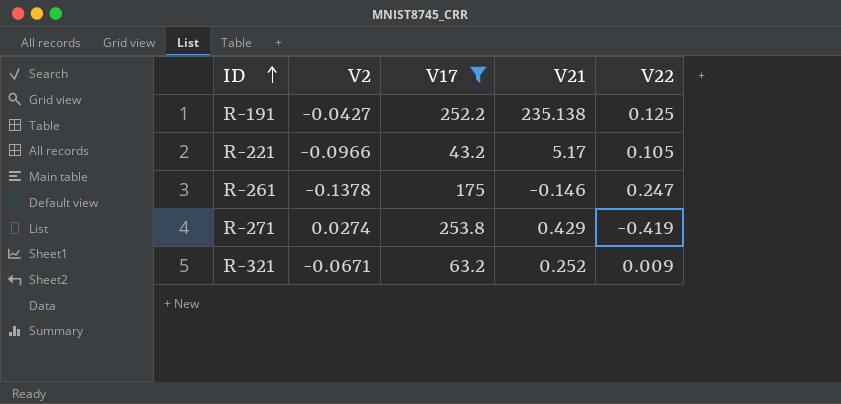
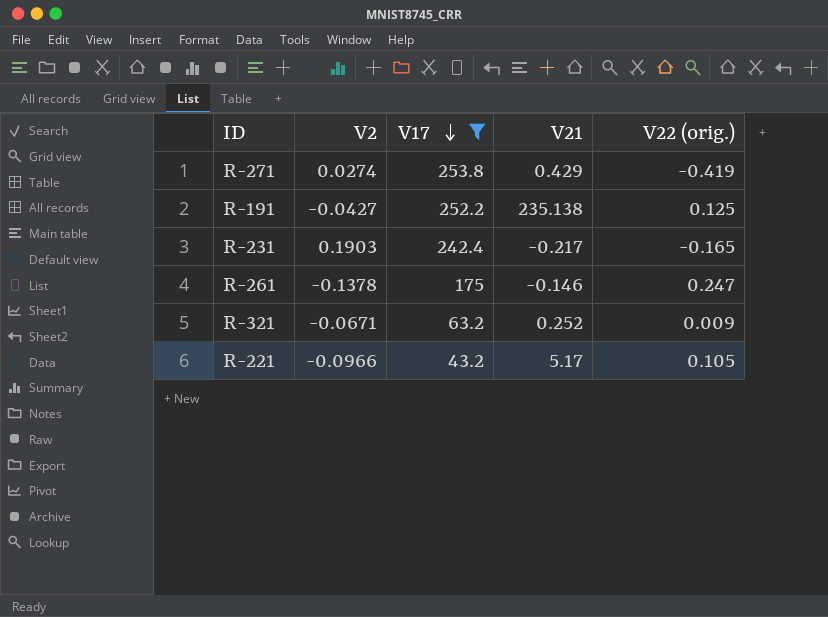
row order: ID ascending -> V17 descending
column name: V22 -> V22 (orig.)
row R-231: none -> 0.1903 | 242.4 | -0.217 | -0.165

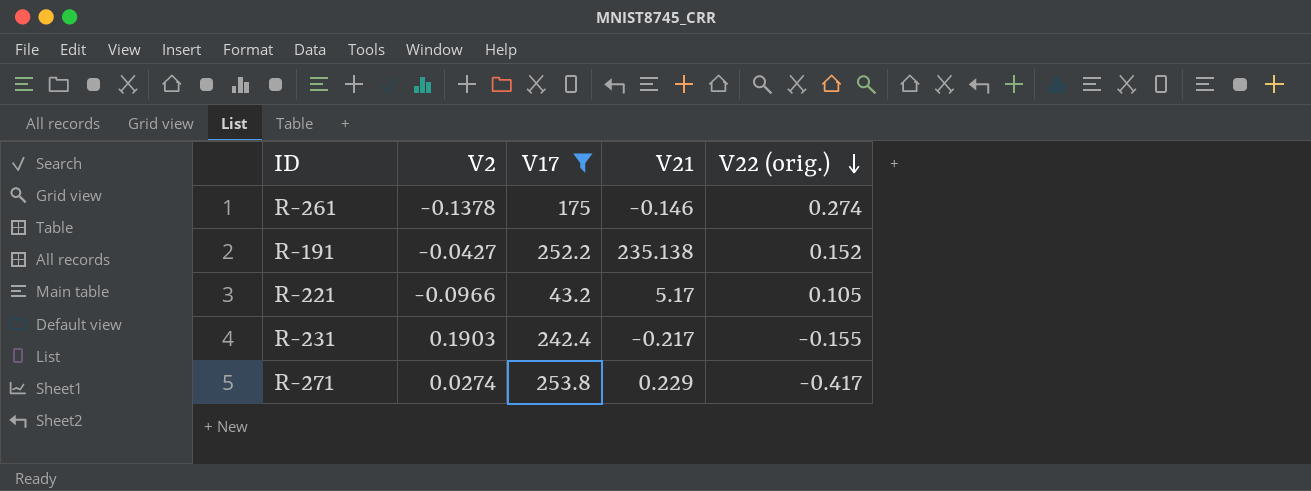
row order: V17 descending -> V22 (orig.) descending
row R-321: -0.0671 | 63.2 | 0.252 | 0.009 -> none
R-261 | V22 (orig.): 0.247 -> 0.274
R-191 | V22 (orig.): 0.125 -> 0.152
R-231 | V22 (orig.): -0.165 -> -0.155
R-271 | V21: 0.429 -> 0.229
R-271 | V22 (orig.): -0.419 -> -0.417

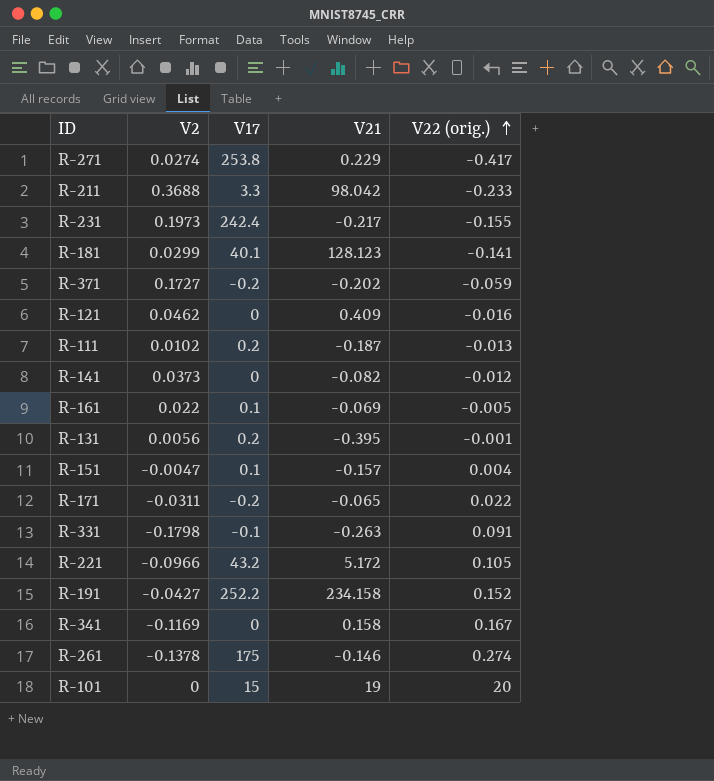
filter: V17 >= 43.2 -> none
row order: V22 (orig.) descending -> V22 (orig.) ascending
R-231 | V2: 0.1903 -> 0.1973
R-221 | V21: 5.17 -> 5.172
R-191 | V21: 235.138 -> 234.158

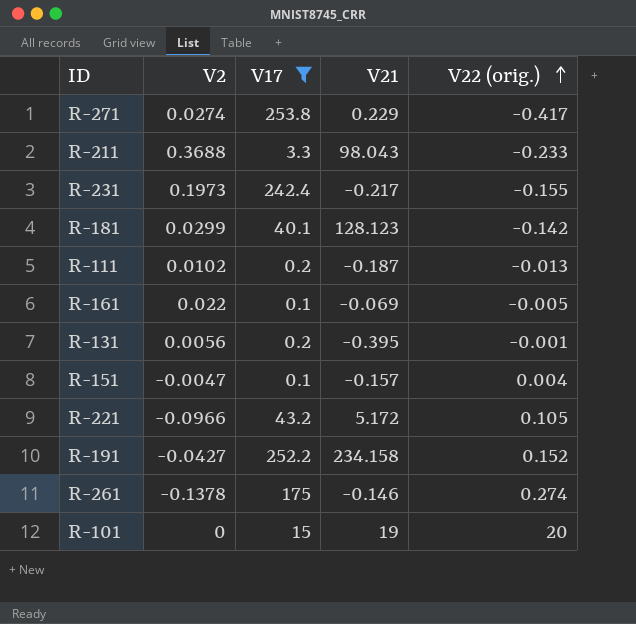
filter: none -> V17 >= 0.1
R-211 | V21: 98.042 -> 98.043
R-181 | V22 (orig.): -0.141 -> -0.142

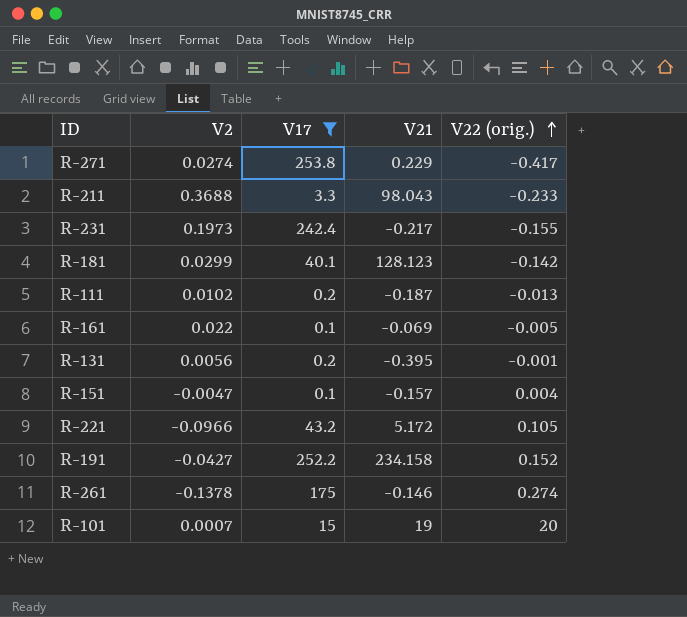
R-101 | V2: 0 -> 0.0007

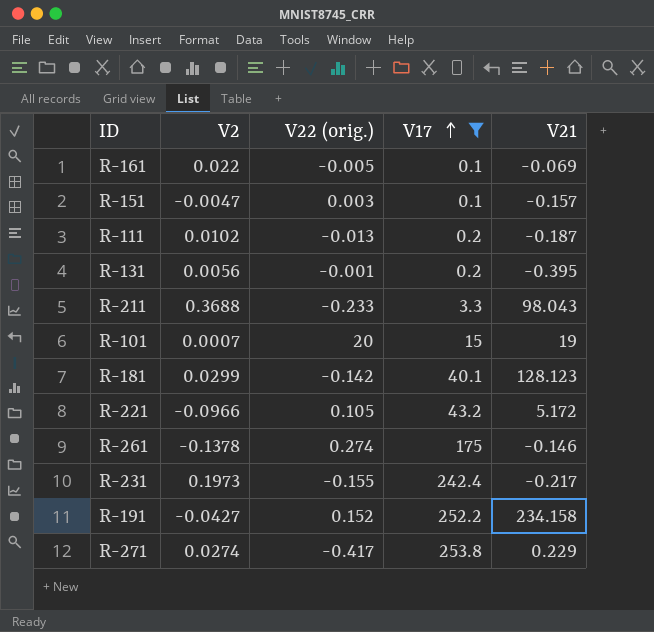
row order: V22 (orig.) ascending -> V17 ascending
column V22 (orig.) | position: 5 -> 3
R-151 | V22 (orig.): 0.004 -> 0.003

